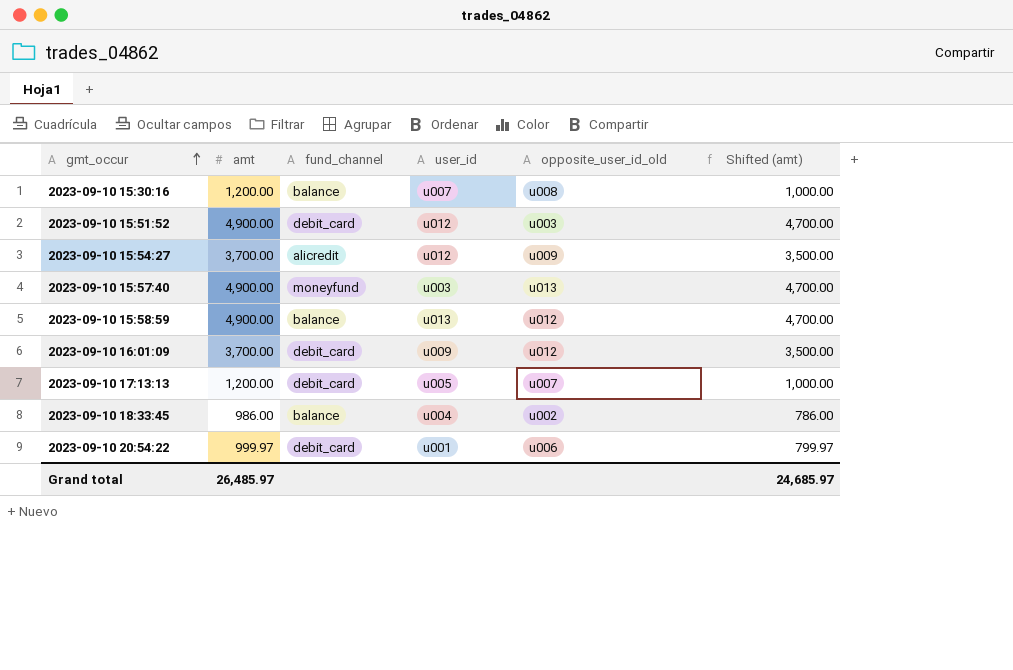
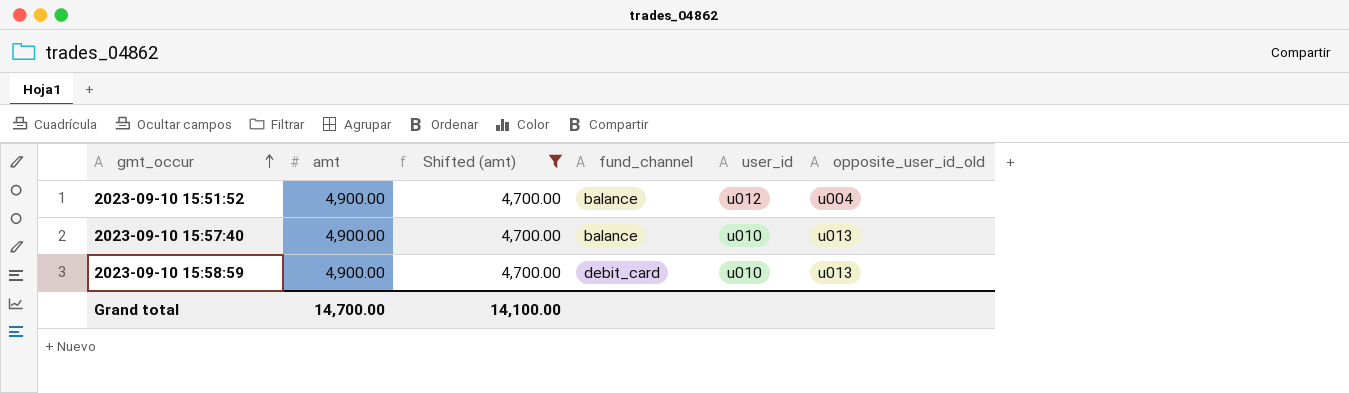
filter: none -> Shifted (amt) = 4,700.00
column Shifted (amt) | position: 6 -> 3
2023-09-10 15:51:52 | fund_channel: debit_card -> balance
2023-09-10 15:51:52 | opposite_user_id_old: u003 -> u004
2023-09-10 15:57:40 | fund_channel: moneyfund -> balance
2023-09-10 15:57:40 | user_id: u003 -> u010
2023-09-10 15:58:59 | fund_channel: balance -> debit_card
2023-09-10 15:58:59 | user_id: u013 -> u010
2023-09-10 15:58:59 | opposite_user_id_old: u012 -> u013
Grand total | amt: 26,485.97 -> 14,700.00
Grand total | Shifted (amt): 24,685.97 -> 14,100.00

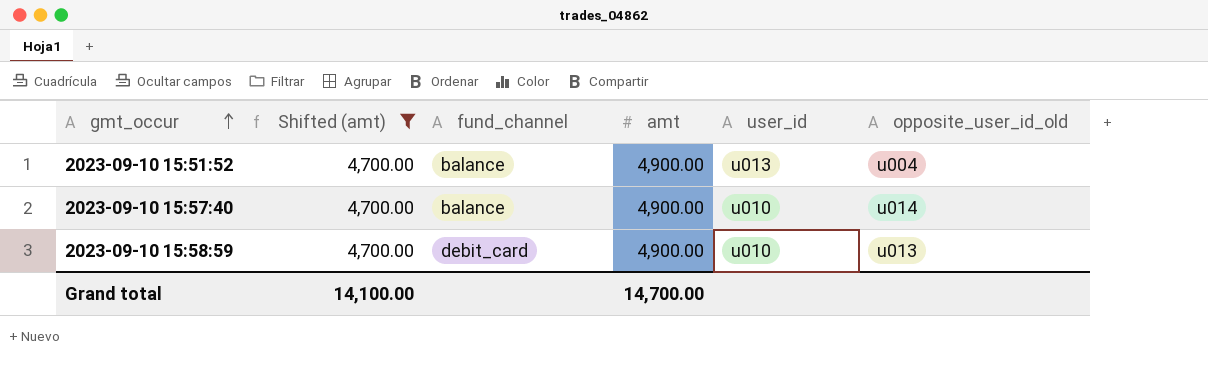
column amt | position: 2 -> 4
2023-09-10 15:51:52 | user_id: u012 -> u013
2023-09-10 15:57:40 | opposite_user_id_old: u013 -> u014

